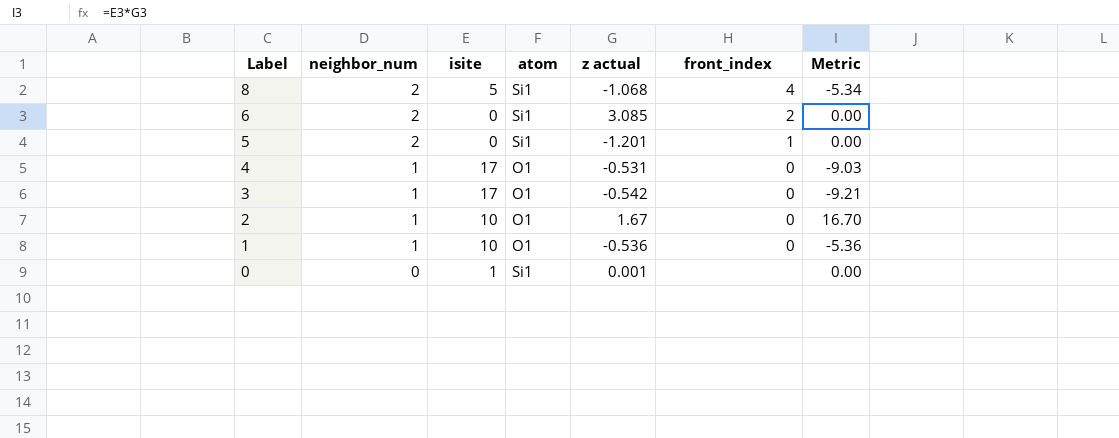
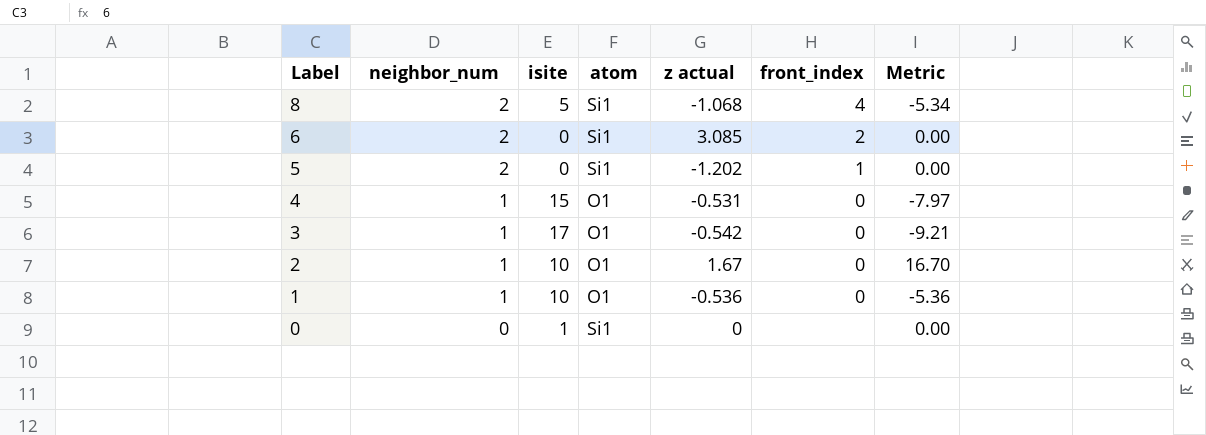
5 | z actual: -1.201 -> -1.202
4 | isite: 17 -> 15
4 | Metric: -9.03 -> -7.97
0 | z actual: 0.001 -> 0

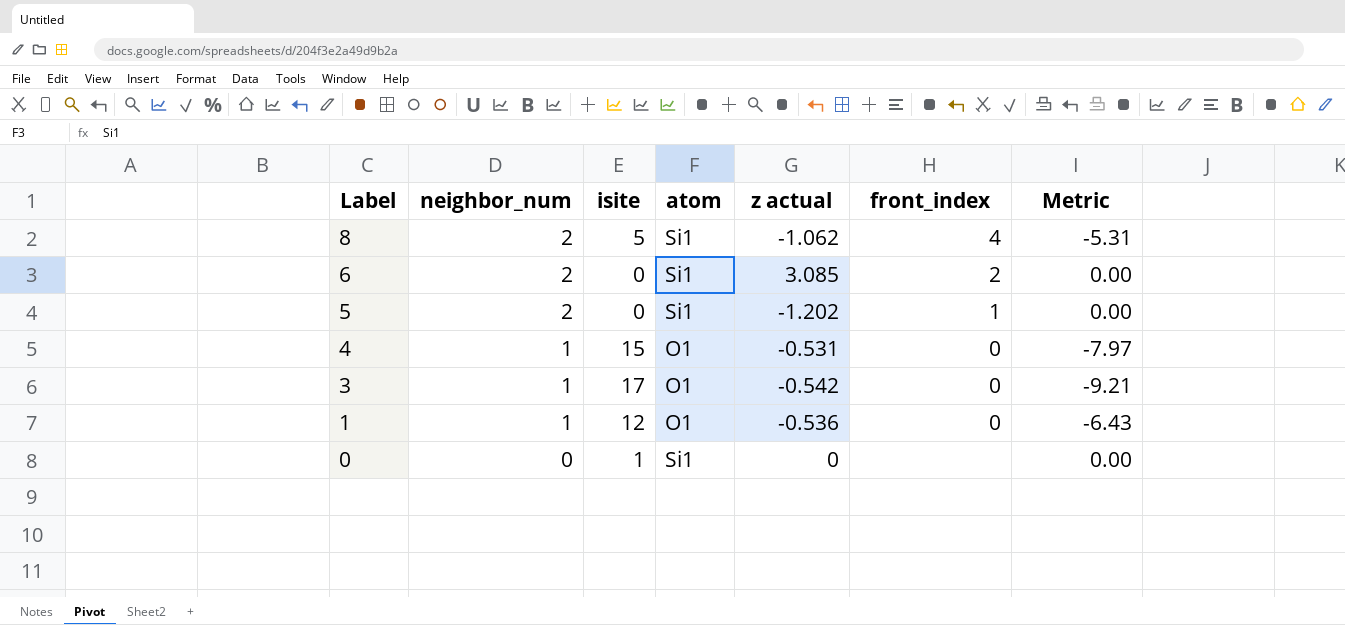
row 2: 1 | 10 | O1 | 1.67 | 0 | 16.70 -> none
8 | z actual: -1.068 -> -1.062
8 | Metric: -5.34 -> -5.31
1 | isite: 10 -> 12
1 | Metric: -5.36 -> -6.43

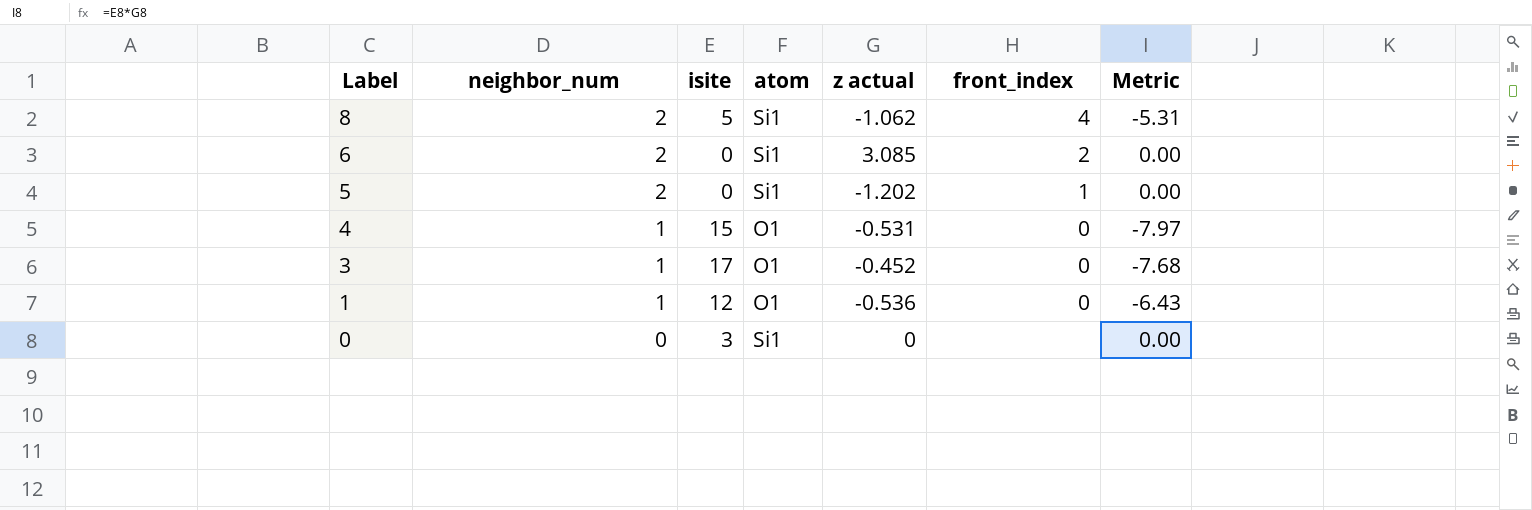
3 | z actual: -0.542 -> -0.452
3 | Metric: -9.21 -> -7.68
0 | isite: 1 -> 3

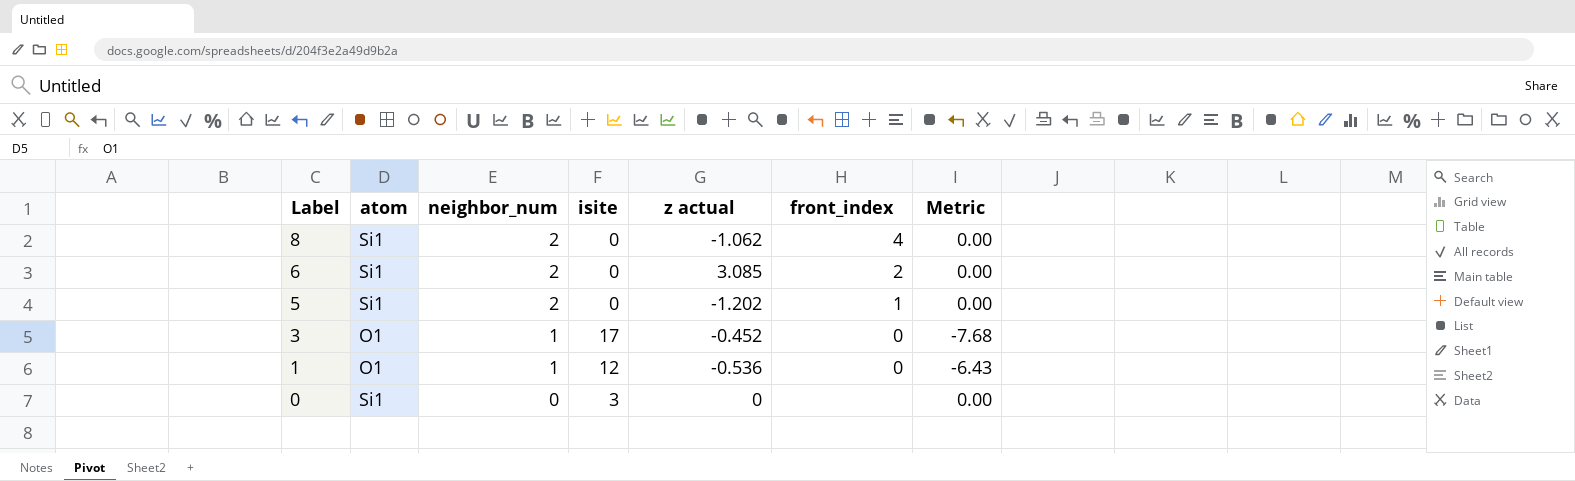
column atom | position: 4 -> 2
row 4: 1 | 15 | O1 | -0.531 | 0 | -7.97 -> none
8 | isite: 5 -> 0
8 | Metric: -5.31 -> 0.00

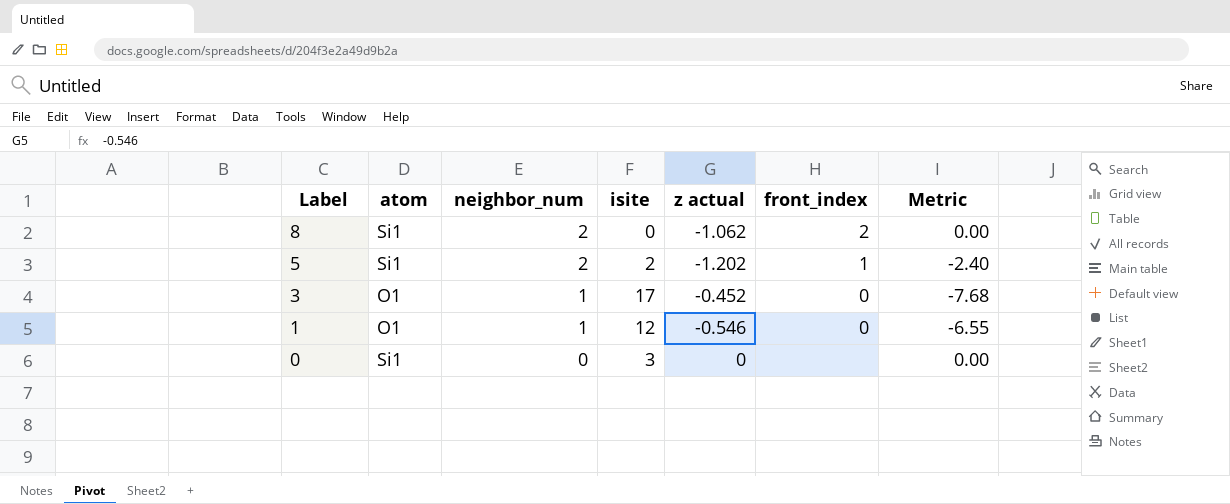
row 6: Si1 | 2 | 0 | 3.085 | 2 | 0.00 -> none
8 | front_index: 4 -> 2
5 | isite: 0 -> 2
5 | Metric: 0.00 -> -2.40
1 | z actual: -0.536 -> -0.546
1 | Metric: -6.43 -> -6.55

